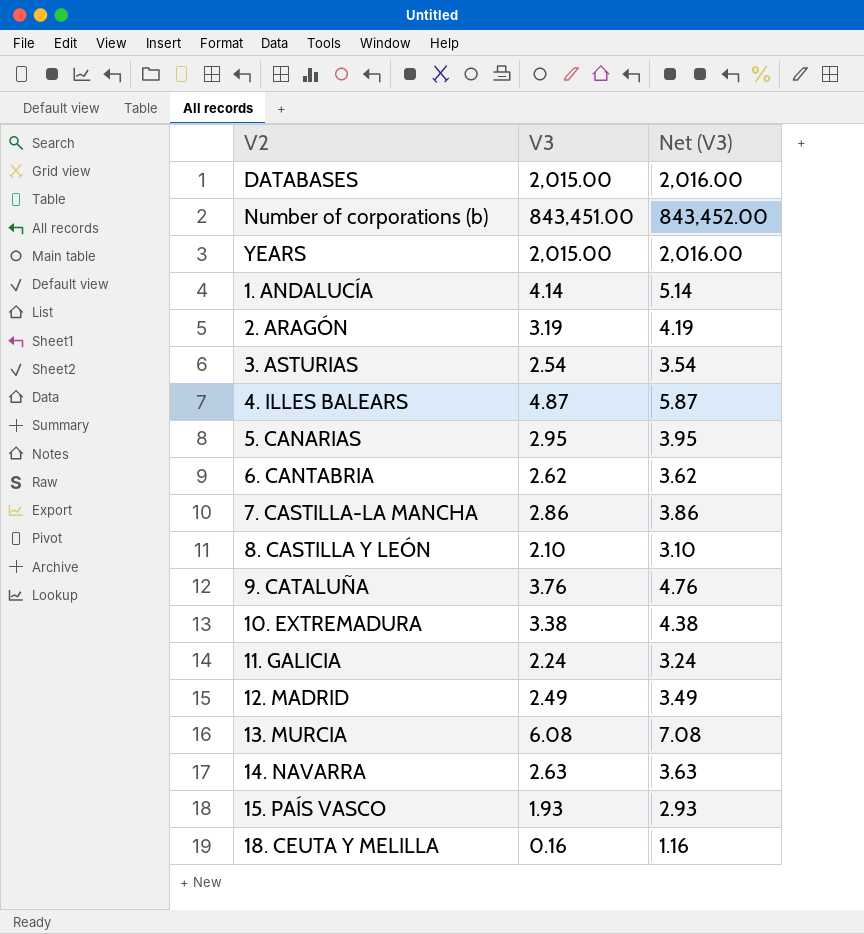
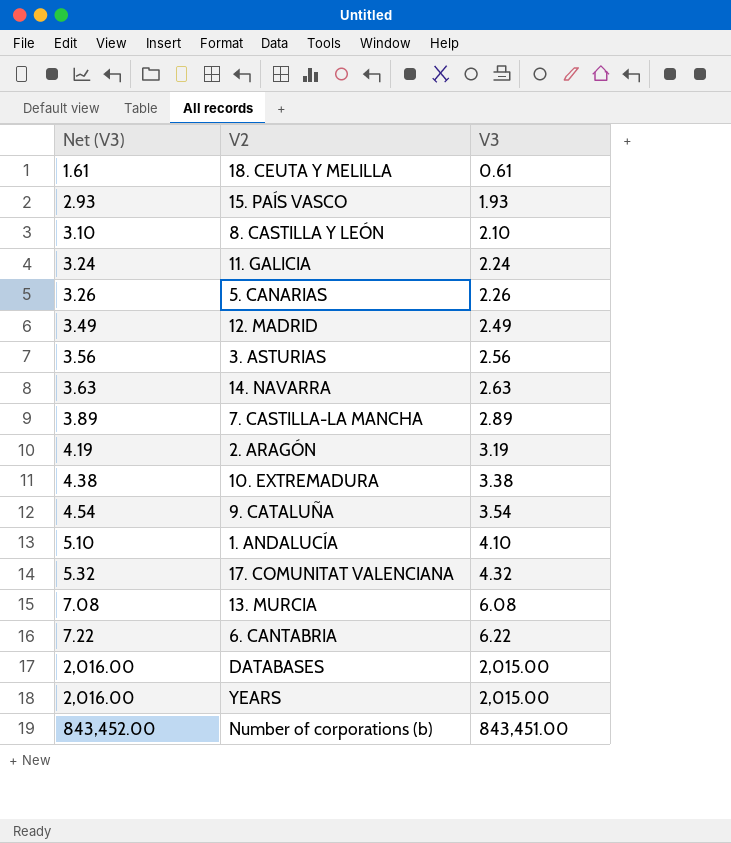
row order: none -> Net (V3) ascending
column Net (V3) | position: 3 -> 1
row 4. ILLES BALEARS: 4.87 | 5.87 -> none
18. CEUTA Y MELILLA | Net (V3): 1.16 -> 1.61
18. CEUTA Y MELILLA | V3: 0.16 -> 0.61
5. CANARIAS | Net (V3): 3.95 -> 3.26
5. CANARIAS | V3: 2.95 -> 2.26
3. ASTURIAS | Net (V3): 3.54 -> 3.56
3. ASTURIAS | V3: 2.54 -> 2.56
7. CASTILLA-LA MANCHA | Net (V3): 3.86 -> 3.89
7. CASTILLA-LA MANCHA | V3: 2.86 -> 2.89
9. CATALUÑA | Net (V3): 4.76 -> 4.54
9. CATALUÑA | V3: 3.76 -> 3.54
1. ANDALUCÍA | Net (V3): 5.14 -> 5.10
1. ANDALUCÍA | V3: 4.14 -> 4.10
row 17. COMUNITAT VALENCIANA: none -> 5.32 | 4.32
6. CANTABRIA | Net (V3): 3.62 -> 7.22
6. CANTABRIA | V3: 2.62 -> 6.22

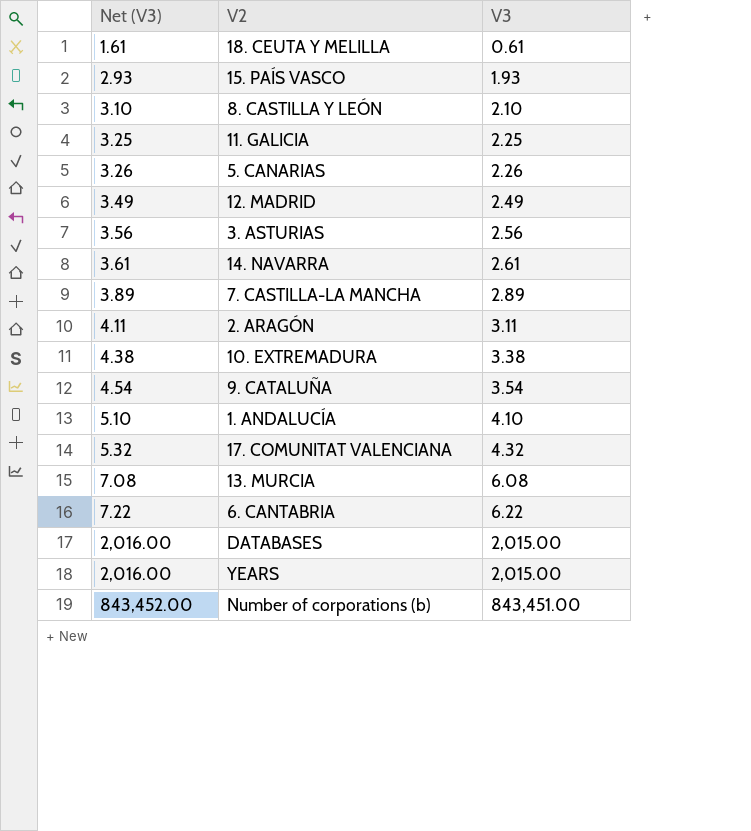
11. GALICIA | Net (V3): 3.24 -> 3.25
11. GALICIA | V3: 2.24 -> 2.25
14. NAVARRA | Net (V3): 3.63 -> 3.61
14. NAVARRA | V3: 2.63 -> 2.61
2. ARAGÓN | Net (V3): 4.19 -> 4.11
2. ARAGÓN | V3: 3.19 -> 3.11

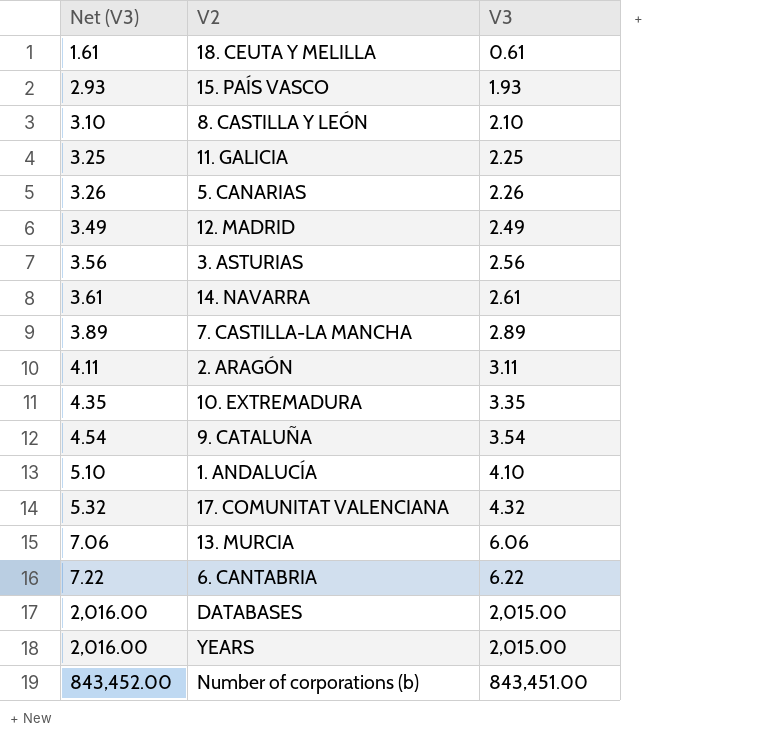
10. EXTREMADURA | Net (V3): 4.38 -> 4.35
10. EXTREMADURA | V3: 3.38 -> 3.35
13. MURCIA | Net (V3): 7.08 -> 7.06
13. MURCIA | V3: 6.08 -> 6.06

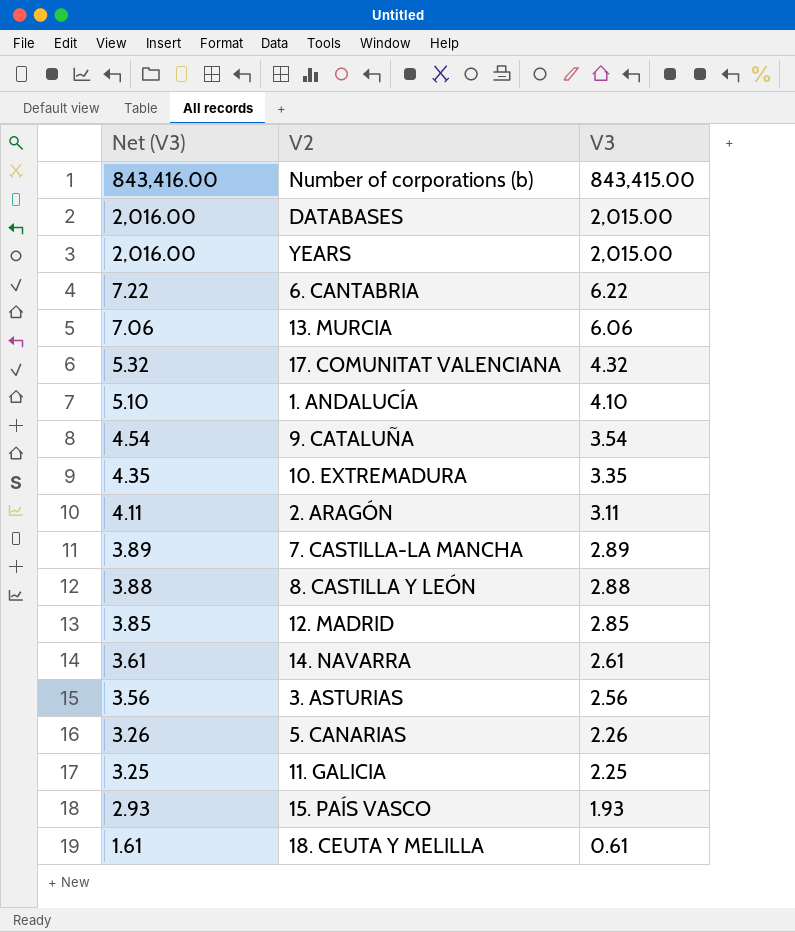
row order: Net (V3) ascending -> Net (V3) descending
Number of corporations (b) | Net (V3): 843,452.00 -> 843,416.00
Number of corporations (b) | V3: 843,451.00 -> 843,415.00
8. CASTILLA Y LEÓN | Net (V3): 3.10 -> 3.88
8. CASTILLA Y LEÓN | V3: 2.10 -> 2.88
12. MADRID | Net (V3): 3.49 -> 3.85
12. MADRID | V3: 2.49 -> 2.85

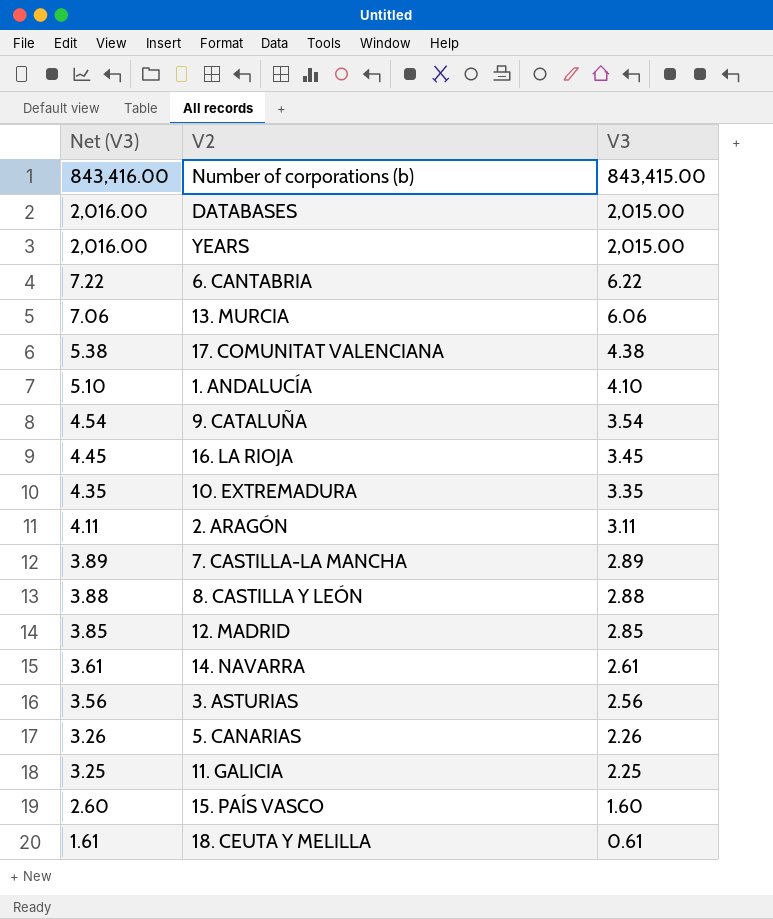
17. COMUNITAT VALENCIANA | Net (V3): 5.32 -> 5.38
17. COMUNITAT VALENCIANA | V3: 4.32 -> 4.38
row 16. LA RIOJA: none -> 4.45 | 3.45
15. PAÍS VASCO | Net (V3): 2.93 -> 2.60
15. PAÍS VASCO | V3: 1.93 -> 1.60

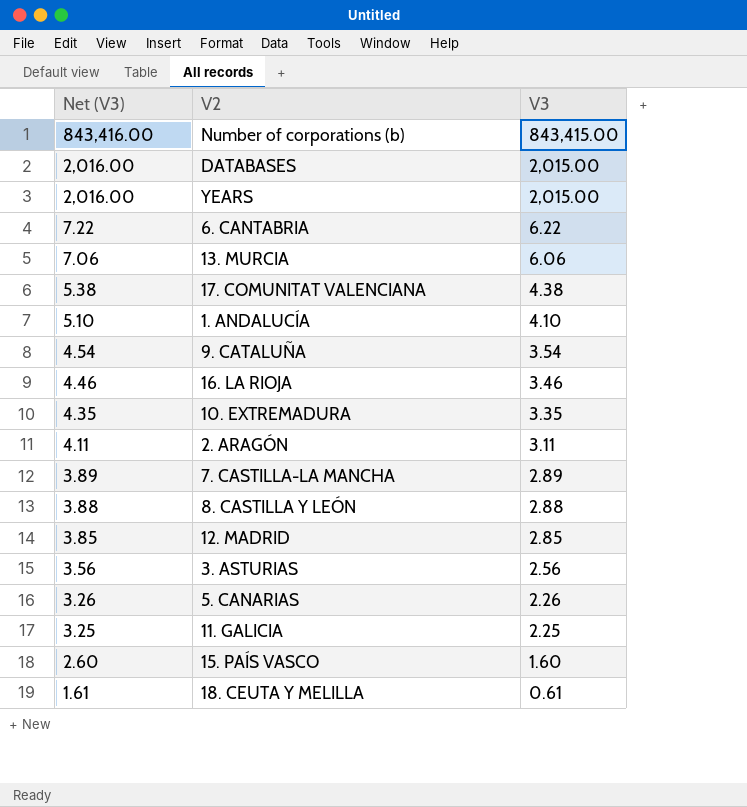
row 14. NAVARRA: 3.61 | 2.61 -> none
16. LA RIOJA | Net (V3): 4.45 -> 4.46
16. LA RIOJA | V3: 3.45 -> 3.46

